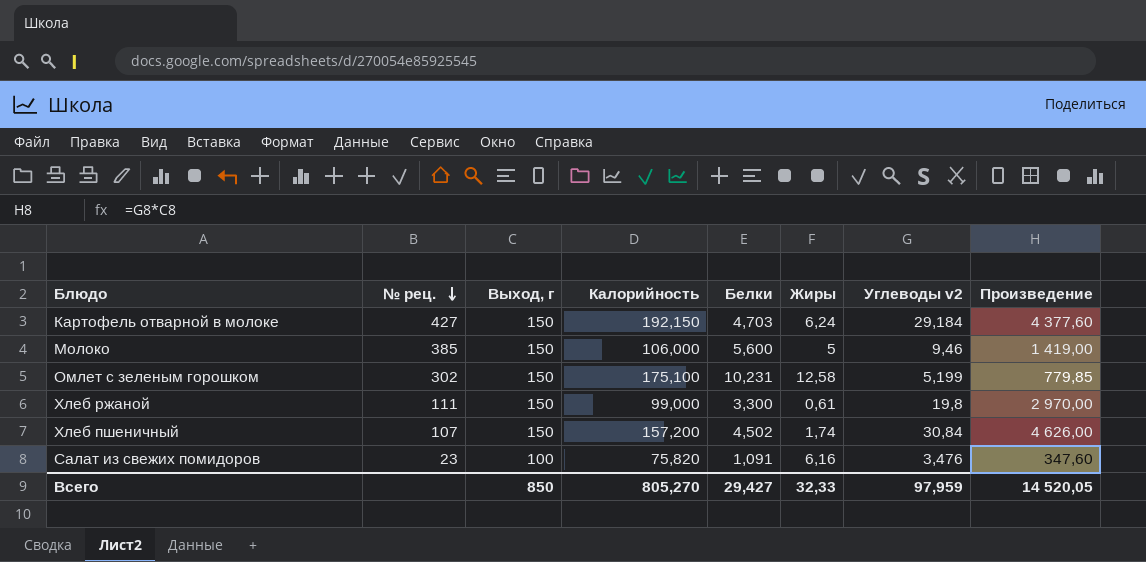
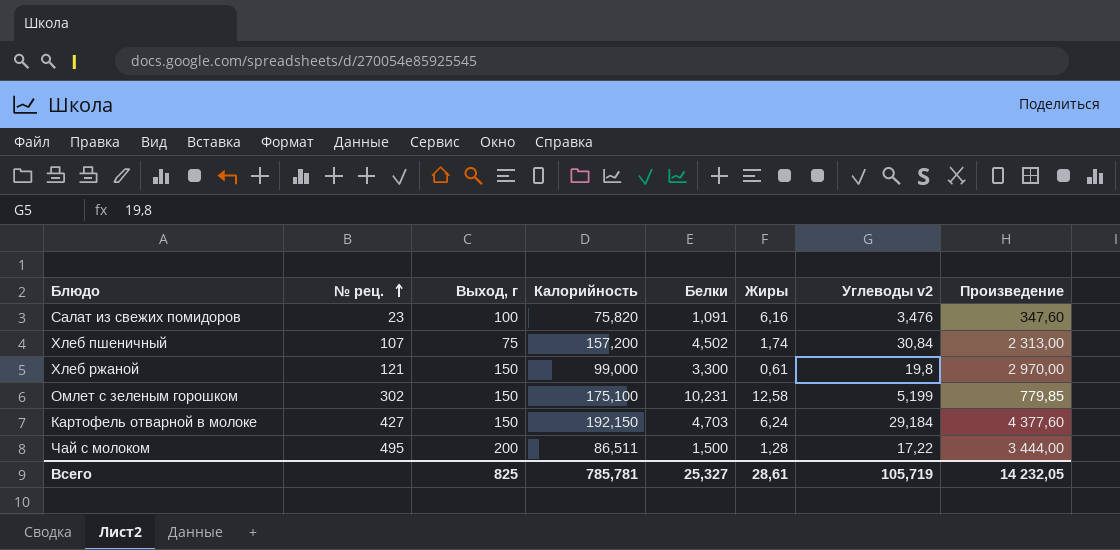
row order: № рец. descending -> № рец. ascending
row Молоко: 385 | 150 | 106,000 | 5,600 | 5 | 9,46 | 1 419,00 -> none
Хлеб пшеничный | Выход, г: 150 -> 75
Хлеб пшеничный | Произведение: 4 626,00 -> 2 313,00
Хлеб ржаной | № рец.: 111 -> 121
row Чай с молоком: none -> 495 | 200 | 86,511 | 1,500 | 1,28 | 17,22 | 3 444,00
Всего | Выход, г: 850 -> 825
Всего | Калорийность: 805,270 -> 785,781
Всего | Белки: 29,427 -> 25,327
Всего | Жиры: 32,33 -> 28,61
Всего | Углеводы v2: 97,959 -> 105,719
Всего | Произведение: 14 520,05 -> 14 232,05

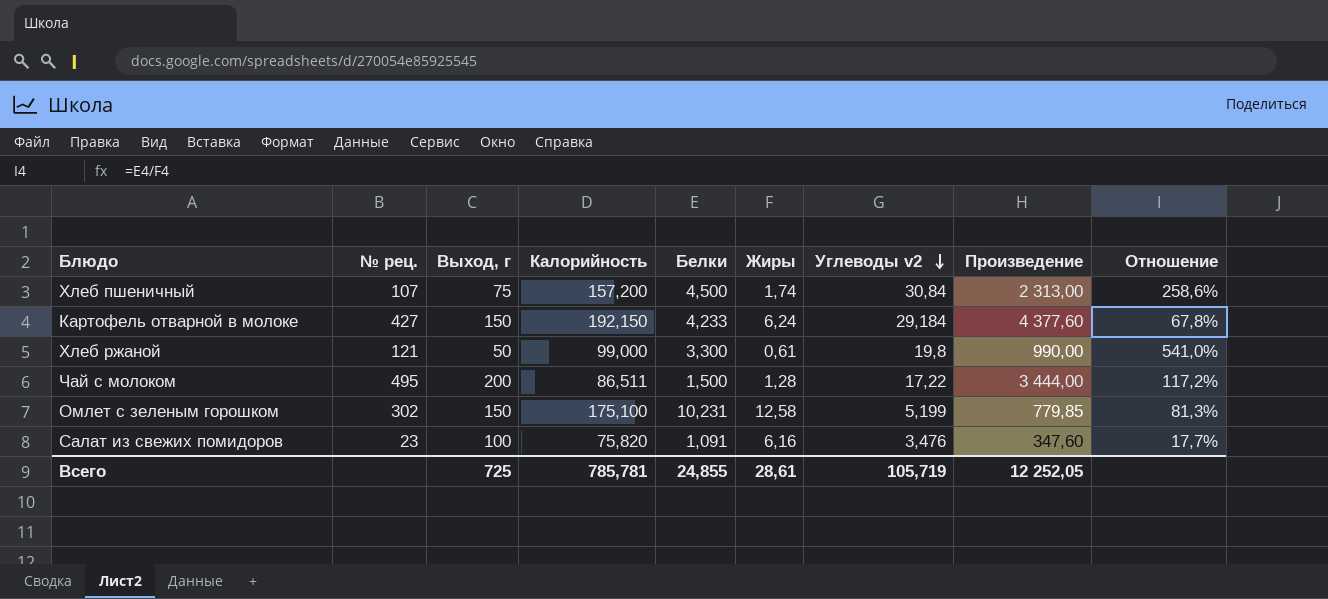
row order: № рец. ascending -> Углеводы v2 descending
column Отношение | formula: none -> [Белки] / [Жиры]
Хлеб пшеничный | Белки: 4,502 -> 4,500
Картофель отварной в молоке | Белки: 4,703 -> 4,233
Хлеб ржаной | Выход, г: 150 -> 50
Хлеб ржаной | Произведение: 2 970,00 -> 990,00
Всего | Выход, г: 825 -> 725
Всего | Белки: 25,327 -> 24,855
Всего | Произведение: 14 232,05 -> 12 252,05

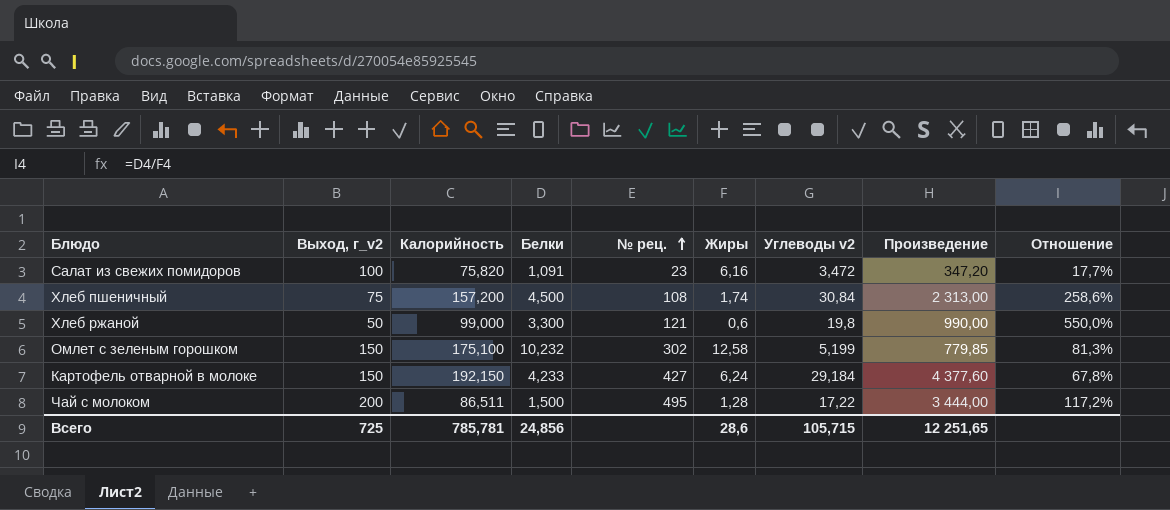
row order: Углеводы v2 descending -> № рец. ascending
column name: Выход, г -> Выход, г_v2
column № рец. | position: 2 -> 5
Салат из свежих помидоров | Углеводы v2: 3,476 -> 3,472
Салат из свежих помидоров | Произведение: 347,60 -> 347,20
Хлеб пшеничный | № рец.: 107 -> 108
Хлеб ржаной | Жиры: 0,61 -> 0,6
Хлеб ржаной | Отношение: 541,0% -> 550,0%
Омлет с зеленым горошком | Белки: 10,231 -> 10,232
Всего | Белки: 24,855 -> 24,856
Всего | Жиры: 28,61 -> 28,6
Всего | Углеводы v2: 105,719 -> 105,715
Всего | Произведение: 12 252,05 -> 12 251,65

